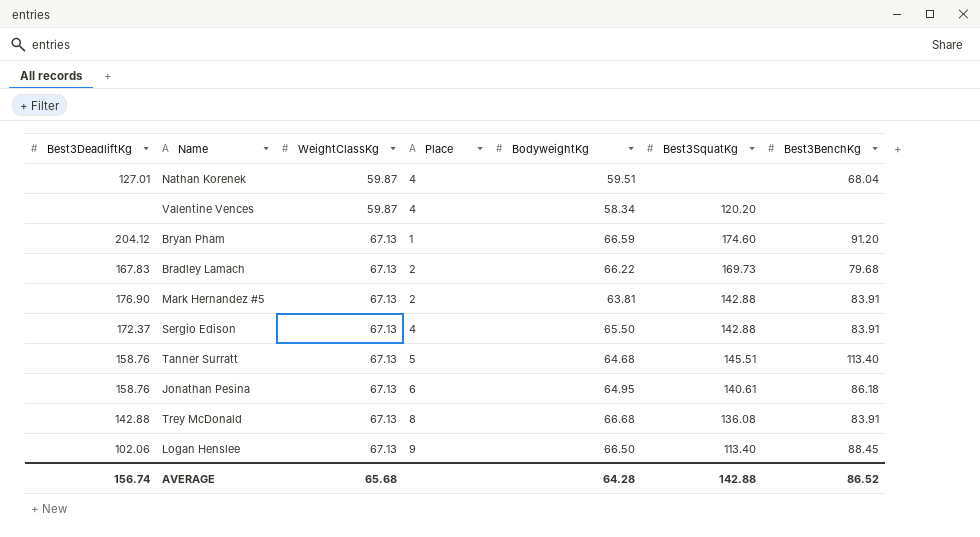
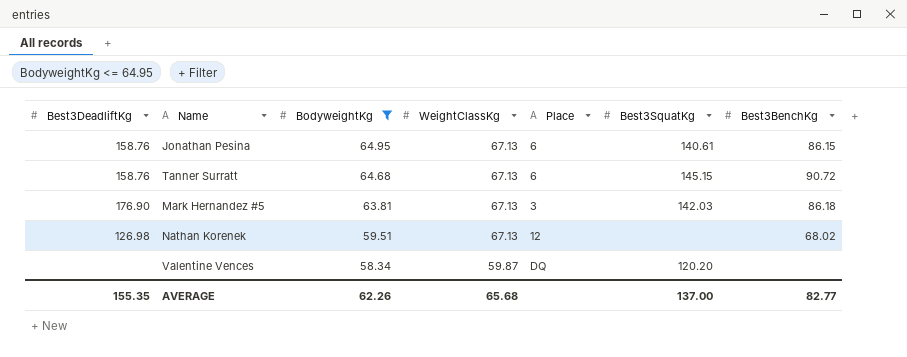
filter: none -> BodyweightKg <= 64.95
row order: WeightClassKg ascending -> BodyweightKg descending
column BodyweightKg | position: 5 -> 3
Jonathan Pesina | Best3BenchKg: 86.18 -> 86.15
Tanner Surratt | Place: 5 -> 6
Tanner Surratt | Best3SquatKg: 145.51 -> 145.15
Tanner Surratt | Best3BenchKg: 113.40 -> 90.72
Mark Hernandez #5 | Place: 2 -> 3
Mark Hernandez #5 | Best3SquatKg: 142.88 -> 142.03
Mark Hernandez #5 | Best3BenchKg: 83.91 -> 86.18
Nathan Korenek | Best3DeadliftKg: 127.01 -> 126.98
Nathan Korenek | WeightClassKg: 59.87 -> 67.13
Nathan Korenek | Place: 4 -> 12
Nathan Korenek | Best3BenchKg: 68.04 -> 68.02
Valentine Vences | Place: 4 -> DQ
AVERAGE | Best3DeadliftKg: 156.74 -> 155.35
AVERAGE | BodyweightKg: 64.28 -> 62.26
AVERAGE | Best3SquatKg: 142.88 -> 137.00
AVERAGE | Best3BenchKg: 86.52 -> 82.77

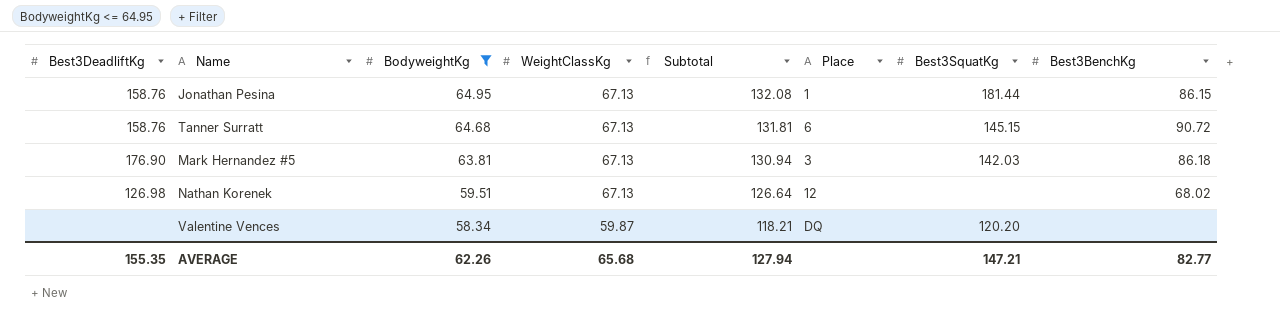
column Subtotal | formula: none -> [BodyweightKg] + [WeightClassKg]
Jonathan Pesina | Place: 6 -> 1
Jonathan Pesina | Best3SquatKg: 140.61 -> 181.44
AVERAGE | Best3SquatKg: 137.00 -> 147.21

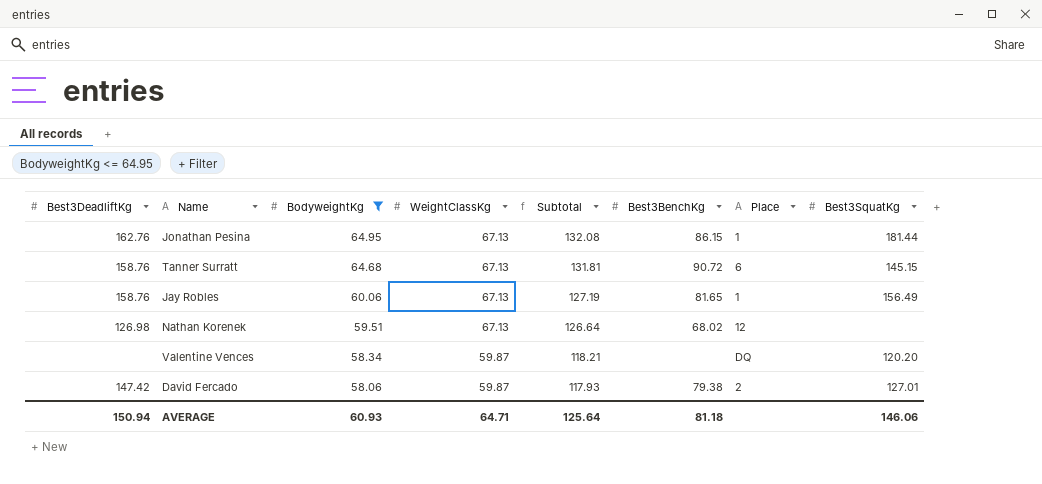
column Best3BenchKg | position: 8 -> 6
row Mark Hernandez #5: 176.90 | 63.81 | 67.13 | 130.94 | 3 | 142.03 | 86.18 -> none
Jonathan Pesina | Best3DeadliftKg: 158.76 -> 162.76
row Jay Robles: none -> 158.76 | 60.06 | 67.13 | 127.19 | 81.65 | 1 | 156.49
row David Fercado: none -> 147.42 | 58.06 | 59.87 | 117.93 | 79.38 | 2 | 127.01
AVERAGE | Best3DeadliftKg: 155.35 -> 150.94
AVERAGE | BodyweightKg: 62.26 -> 60.93
AVERAGE | WeightClassKg: 65.68 -> 64.71
AVERAGE | Subtotal: 127.94 -> 125.64
AVERAGE | Best3BenchKg: 82.77 -> 81.18
AVERAGE | Best3SquatKg: 147.21 -> 146.06

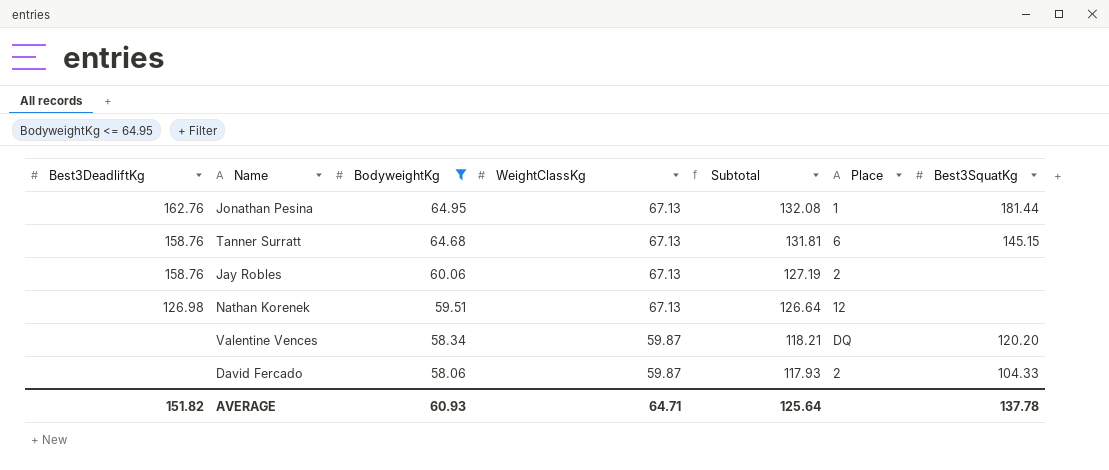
column Best3BenchKg | position: 6 -> none
Jay Robles | Place: 1 -> 2
Jay Robles | Best3SquatKg: 156.49 -> none
David Fercado | Best3DeadliftKg: 147.42 -> none
David Fercado | Best3SquatKg: 127.01 -> 104.33
AVERAGE | Best3DeadliftKg: 150.94 -> 151.82
AVERAGE | Best3SquatKg: 146.06 -> 137.78

